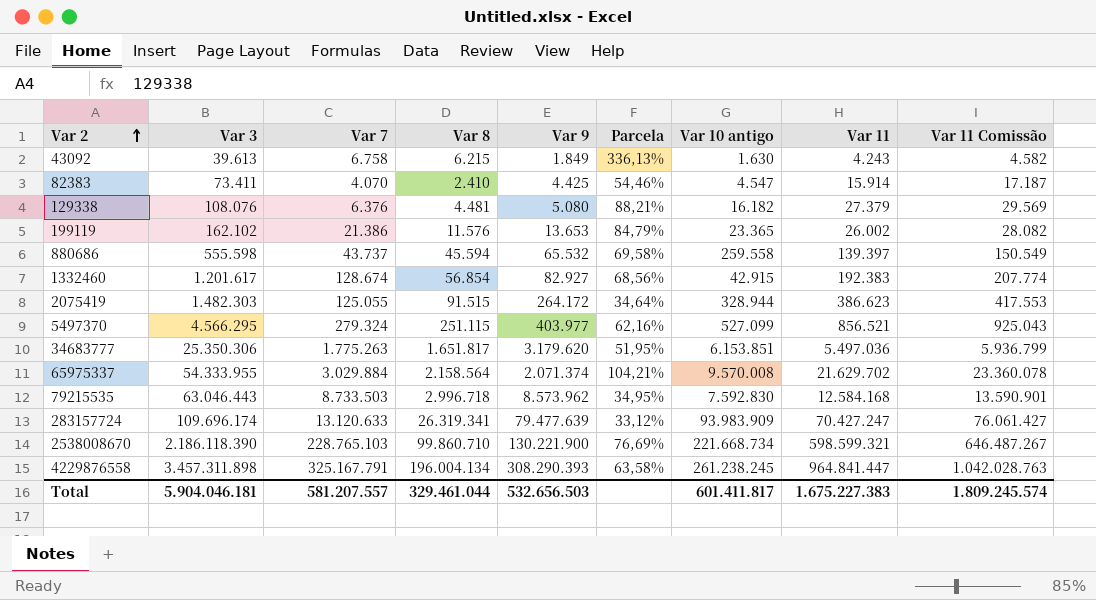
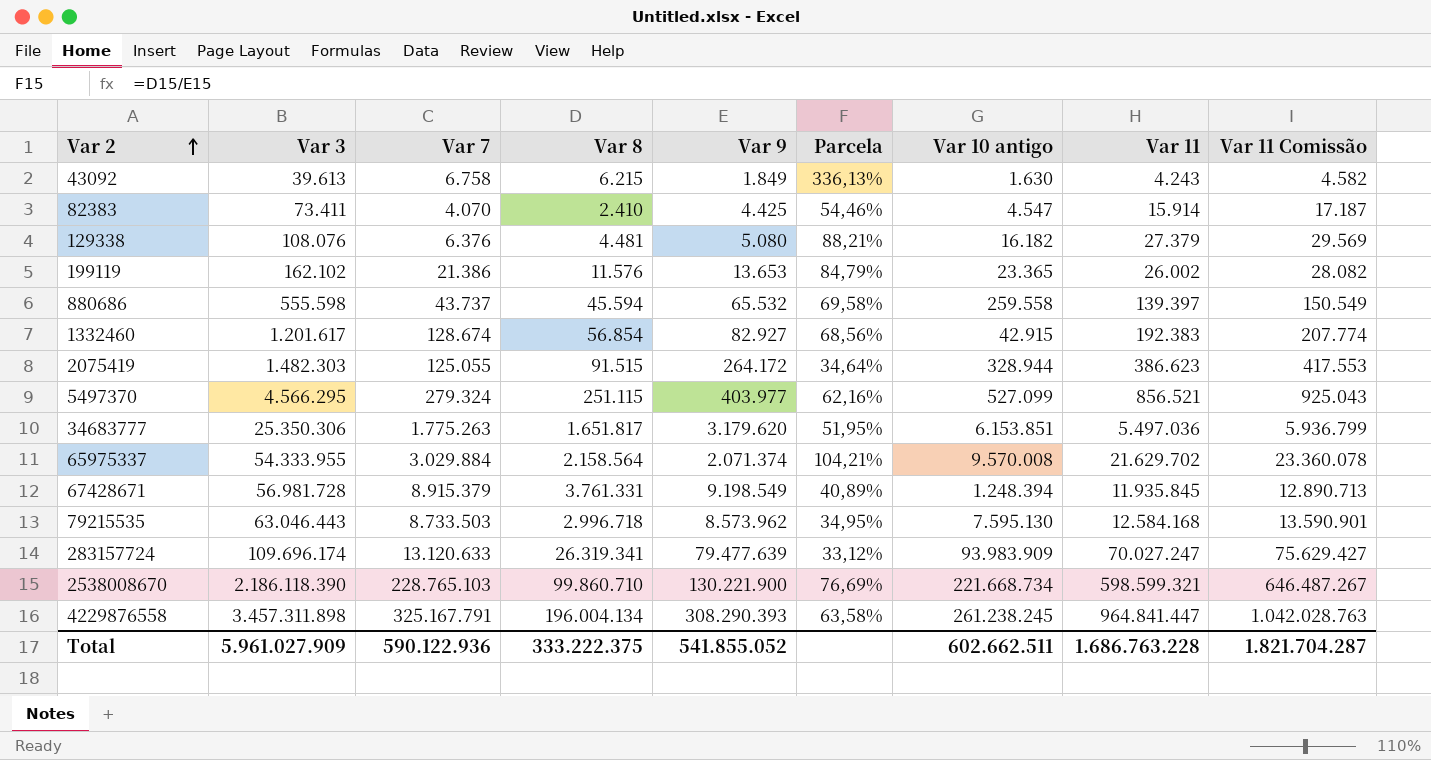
row 67428671: none -> 56.981.728 | 8.915.379 | 3.761.331 | 9.198.549 | 40,89% | 1.248.394 | 11.935.845 | 12.890.713
79215535 | Var 10 antigo: 7.592.830 -> 7.595.130
283157724 | Var 11: 70.427.247 -> 70.027.247
283157724 | Var 11 Comissão: 76.061.427 -> 75.629.427
Total | Var 3: 5.904.046.181 -> 5.961.027.909
Total | Var 7: 581.207.557 -> 590.122.936
Total | Var 8: 329.461.044 -> 333.222.375
Total | Var 9: 532.656.503 -> 541.855.052
Total | Var 10 antigo: 601.411.817 -> 602.662.511
Total | Var 11: 1.675.227.383 -> 1.686.763.228
Total | Var 11 Comissão: 1.809.245.574 -> 1.821.704.287

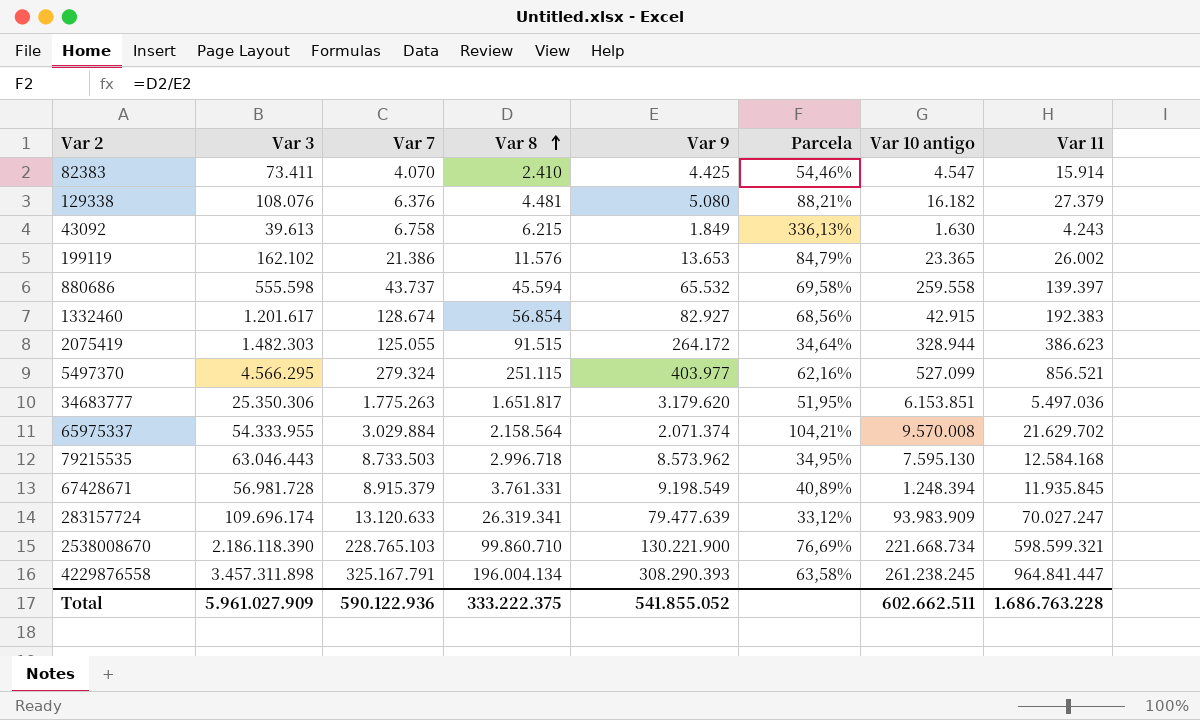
row order: Var 2 ascending -> Var 8 ascending
column Var 11 Comissão | formula: [Var 11] * 1,08 -> none

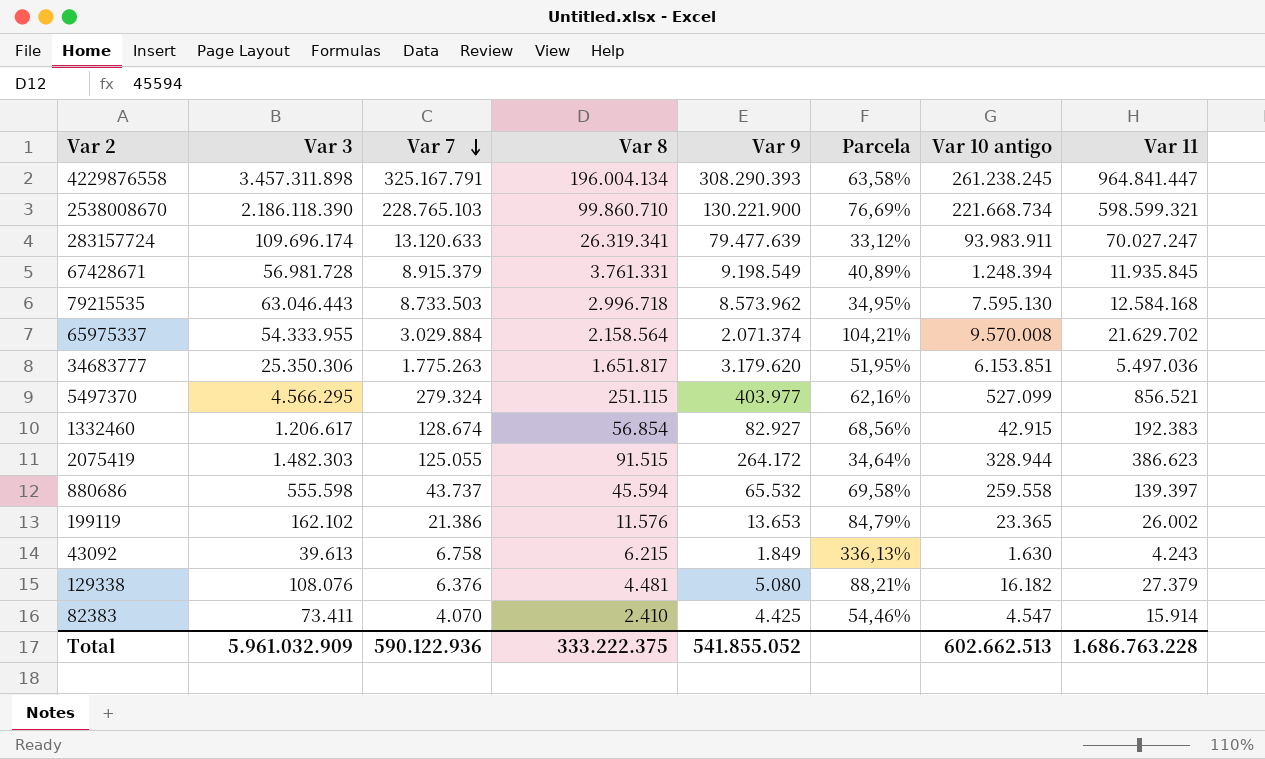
row order: Var 8 ascending -> Var 7 descending
283157724 | Var 10 antigo: 93.983.909 -> 93.983.911
1332460 | Var 3: 1.201.617 -> 1.206.617
Total | Var 3: 5.961.027.909 -> 5.961.032.909
Total | Var 10 antigo: 602.662.511 -> 602.662.513

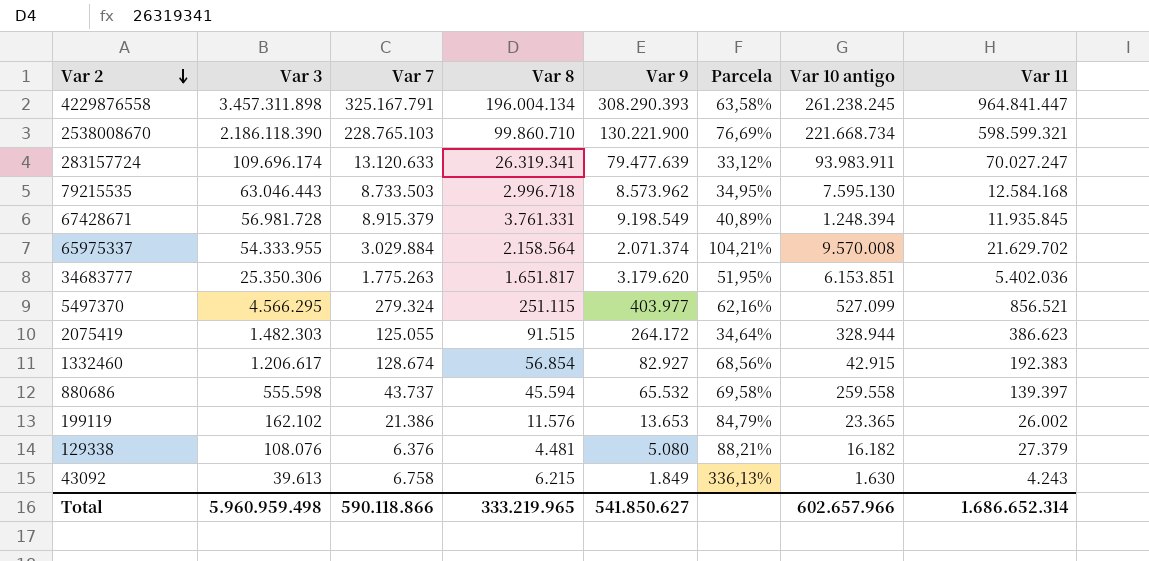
row order: Var 7 descending -> Var 2 descending
row 82383: 73.411 | 4.070 | 2.410 | 4.425 | 54,46% | 4.547 | 15.914 -> none
34683777 | Var 11: 5.497.036 -> 5.402.036
Total | Var 3: 5.961.032.909 -> 5.960.959.498
Total | Var 7: 590.122.936 -> 590.118.866
Total | Var 8: 333.222.375 -> 333.219.965
Total | Var 9: 541.855.052 -> 541.850.627
Total | Var 10 antigo: 602.662.513 -> 602.657.966
Total | Var 11: 1.686.763.228 -> 1.686.652.314

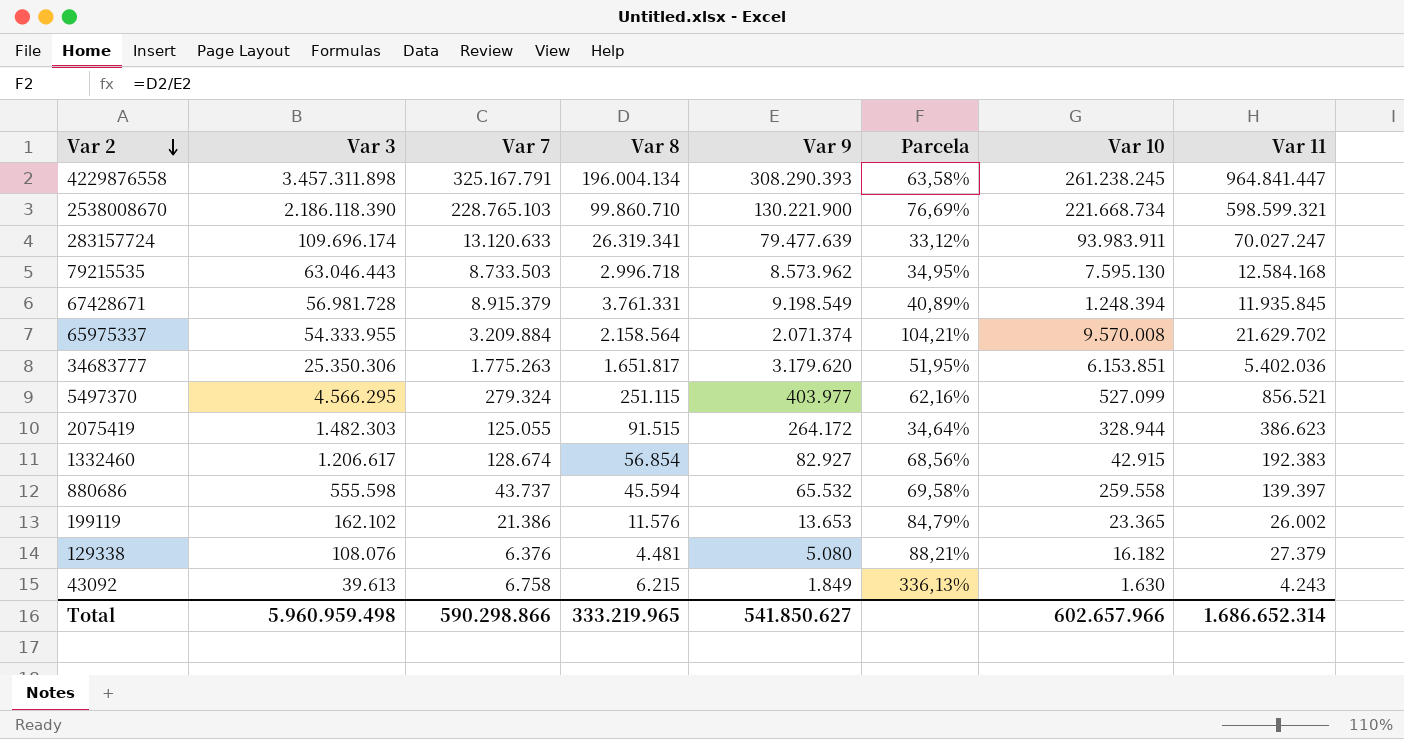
column name: Var 10 antigo -> Var 10
65975337 | Var 7: 3.029.884 -> 3.209.884
Total | Var 7: 590.118.866 -> 590.298.866

